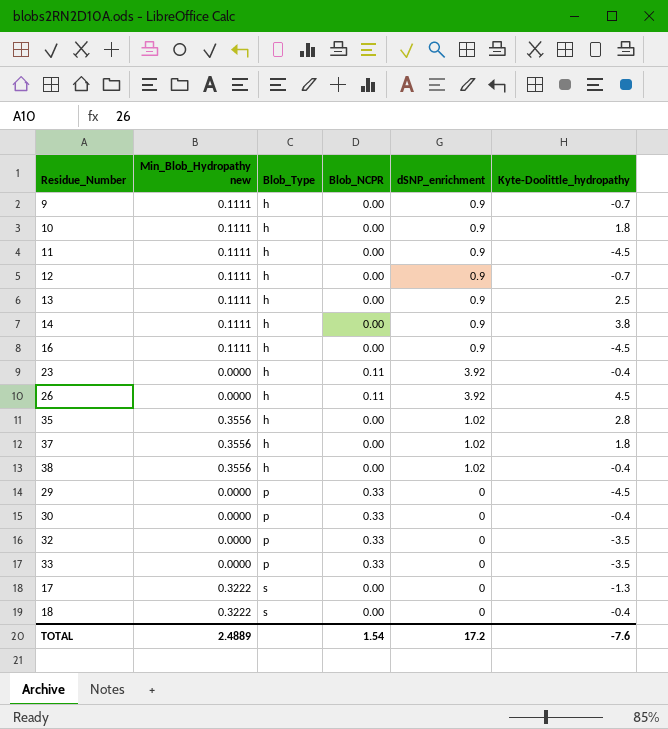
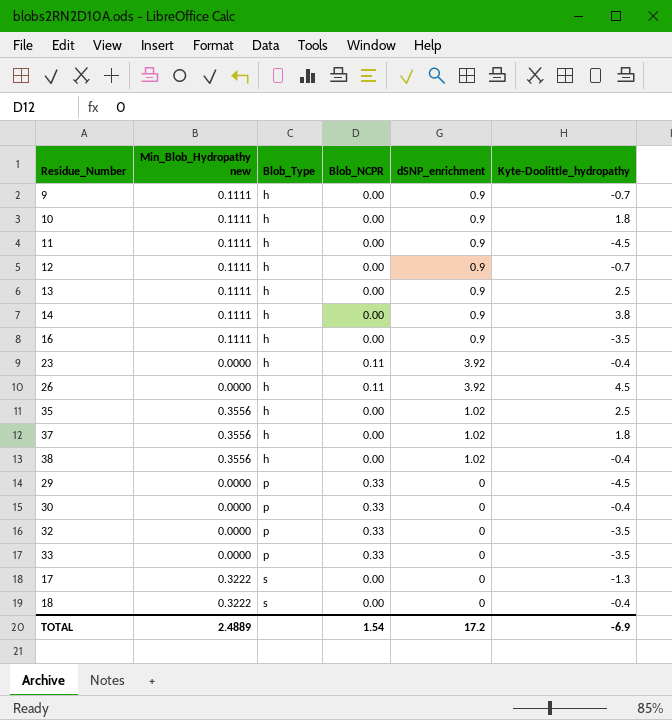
16 | Kyte-Doolittle_hydropathy: -4.5 -> -3.5
35 | Kyte-Doolittle_hydropathy: 2.8 -> 2.5
TOTAL | Kyte-Doolittle_hydropathy: -7.6 -> -6.9

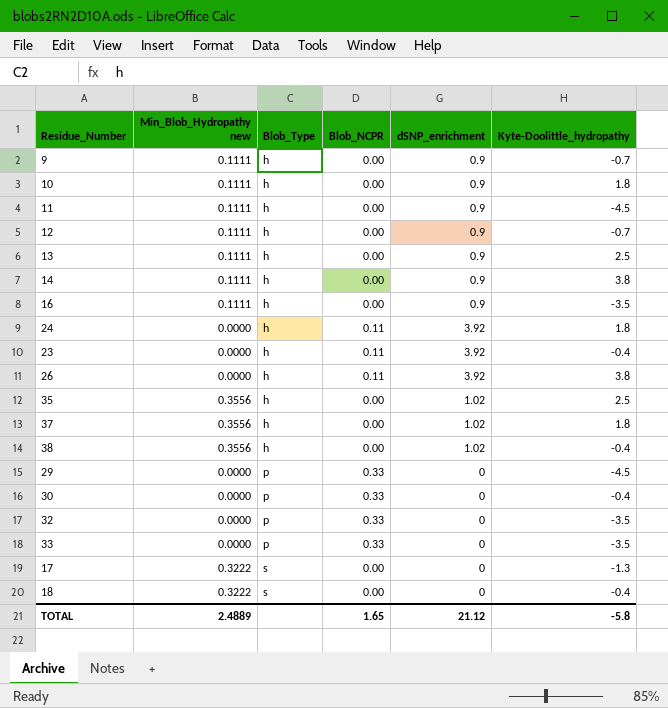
row 24: none -> 0.0000 | h | 0.11 | 3.92 | 1.8
26 | Kyte-Doolittle_hydropathy: 4.5 -> 3.8
TOTAL | Blob_NCPR: 1.54 -> 1.65
TOTAL | dSNP_enrichment: 17.2 -> 21.12
TOTAL | Kyte-Doolittle_hydropathy: -6.9 -> -5.8

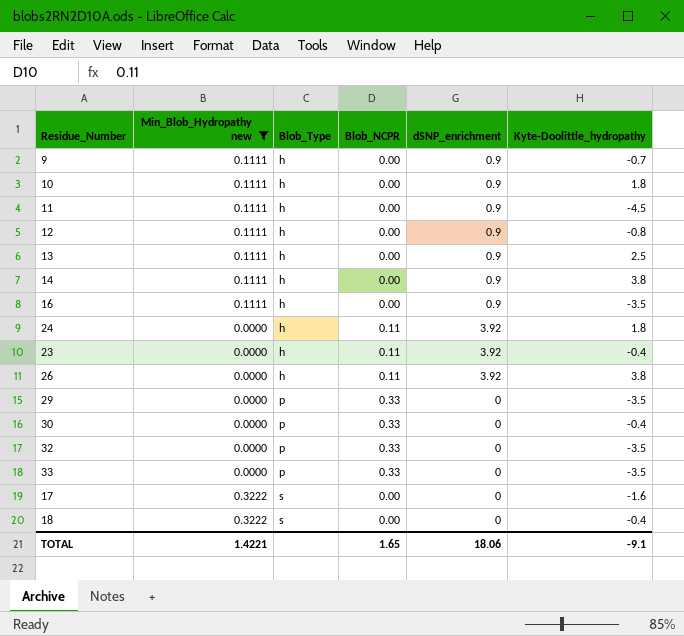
filter: none -> Min_Blob_Hydropathy new != 0.3556
12 | Kyte-Doolittle_hydropathy: -0.7 -> -0.8
29 | Kyte-Doolittle_hydropathy: -4.5 -> -3.5
17 | Kyte-Doolittle_hydropathy: -1.3 -> -1.6
TOTAL | Min_Blob_Hydropathy new: 2.4889 -> 1.4221
TOTAL | dSNP_enrichment: 21.12 -> 18.06
TOTAL | Kyte-Doolittle_hydropathy: -5.8 -> -9.1

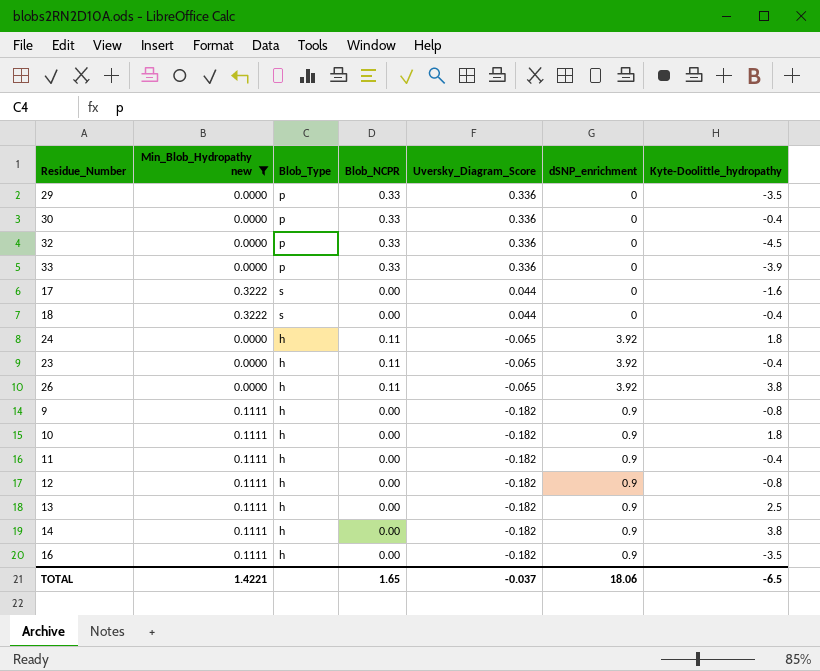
row order: Blob_Type ascending -> Uversky_Diagram_Score descending
column Uversky_Diagram_Score | position: none -> 5
32 | Kyte-Doolittle_hydropathy: -3.5 -> -4.5
33 | Kyte-Doolittle_hydropathy: -3.5 -> -3.9
9 | Kyte-Doolittle_hydropathy: -0.7 -> -0.8
11 | Kyte-Doolittle_hydropathy: -4.5 -> -0.4
TOTAL | Kyte-Doolittle_hydropathy: -9.1 -> -6.5

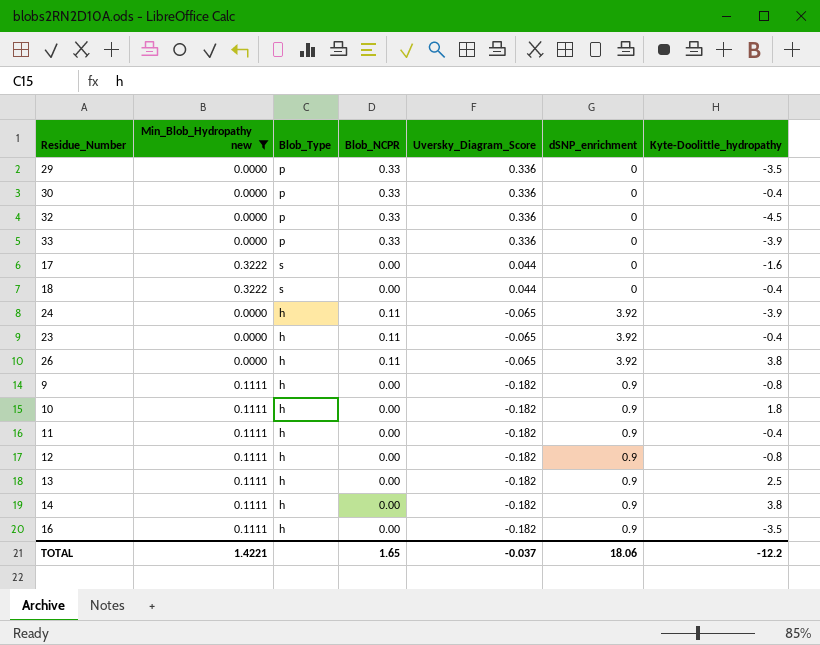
24 | Kyte-Doolittle_hydropathy: 1.8 -> -3.9
TOTAL | Kyte-Doolittle_hydropathy: -6.5 -> -12.2

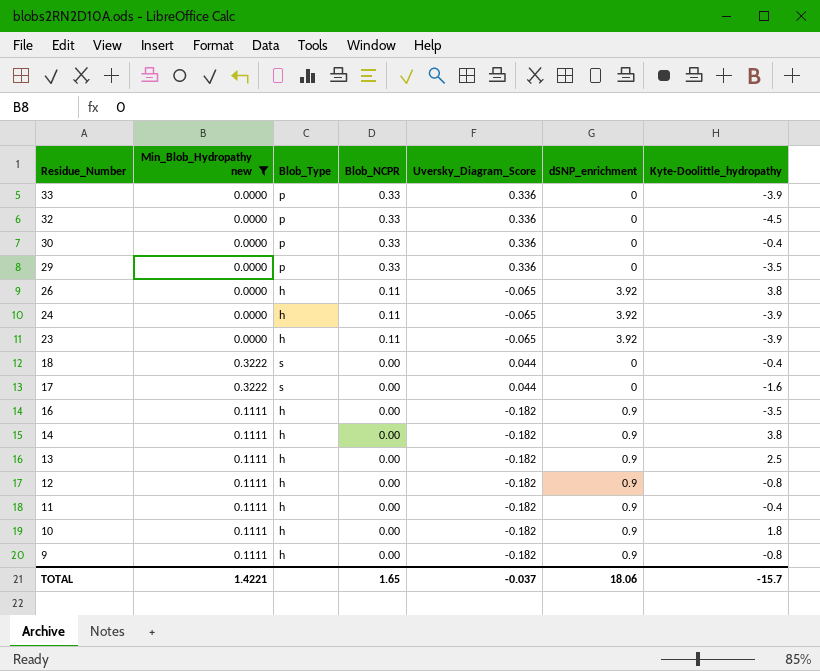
row order: Uversky_Diagram_Score descending -> Residue_Number descending
23 | Kyte-Doolittle_hydropathy: -0.4 -> -3.9
TOTAL | Kyte-Doolittle_hydropathy: -12.2 -> -15.7

